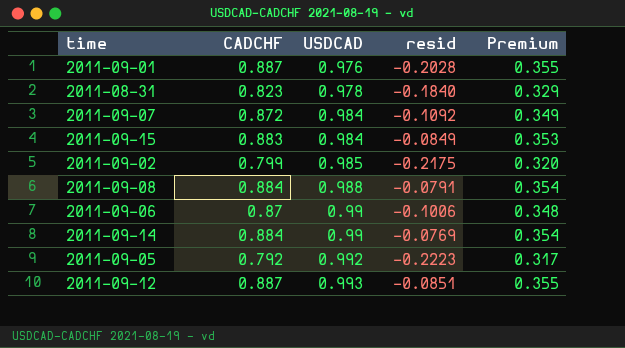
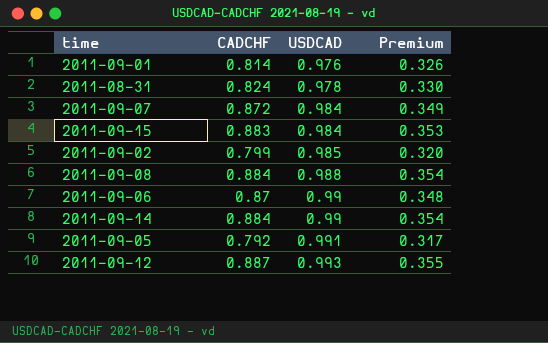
column resid | position: 4 -> none
2011-09-01 | CADCHF: 0.887 -> 0.814
2011-09-01 | Premium: 0.355 -> 0.326
2011-08-31 | CADCHF: 0.823 -> 0.824
2011-08-31 | Premium: 0.329 -> 0.330
2011-09-05 | USDCAD: 0.992 -> 0.991

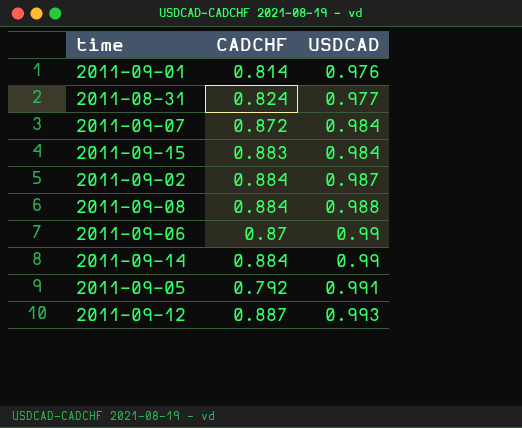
column Premium | formula: [CADCHF] * 0.4 -> none
2011-08-31 | USDCAD: 0.978 -> 0.977
2011-09-02 | CADCHF: 0.799 -> 0.884
2011-09-02 | USDCAD: 0.985 -> 0.987

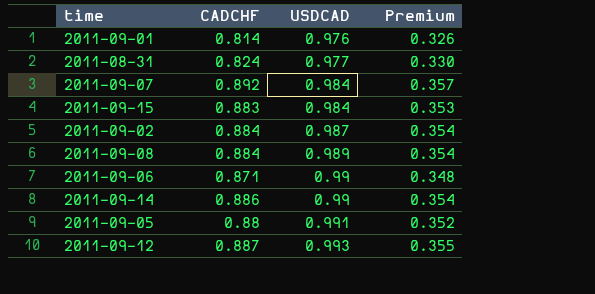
column Premium | formula: none -> [CADCHF] * 0.4
2011-09-07 | CADCHF: 0.872 -> 0.892
2011-09-08 | USDCAD: 0.988 -> 0.989
2011-09-06 | CADCHF: 0.87 -> 0.871
2011-09-14 | CADCHF: 0.884 -> 0.886
2011-09-05 | CADCHF: 0.792 -> 0.88

